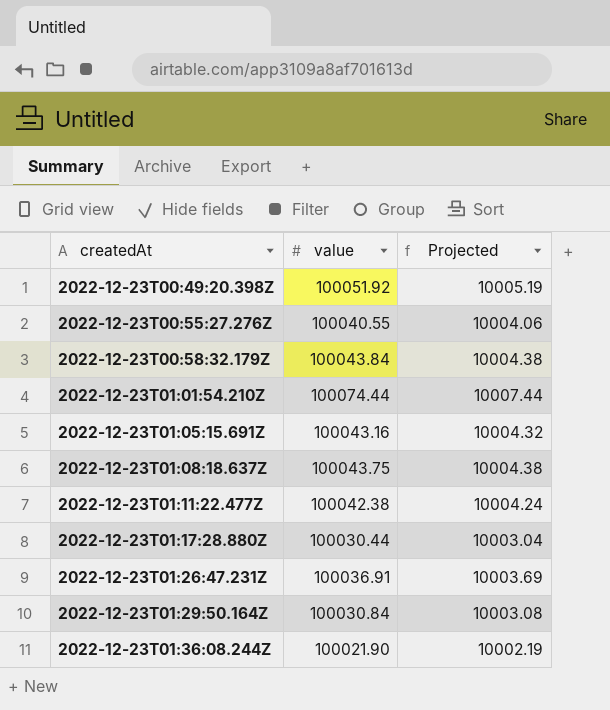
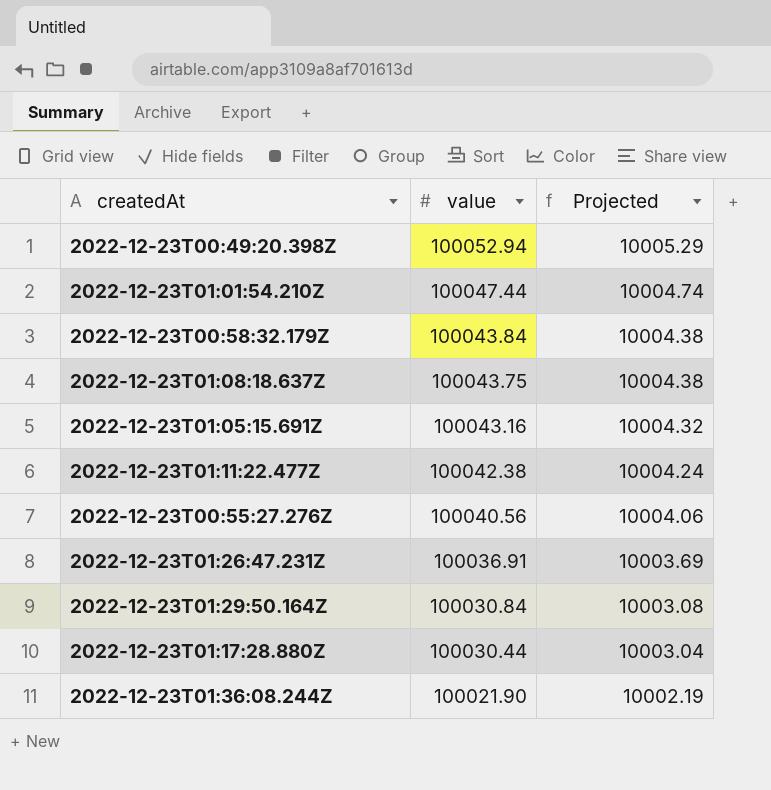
row order: createdAt ascending -> value descending
2022-12-23T00:49:20.398Z | value: 100051.92 -> 100052.94
2022-12-23T00:49:20.398Z | Projected: 10005.19 -> 10005.29
2022-12-23T01:01:54.210Z | value: 100074.44 -> 100047.44
2022-12-23T01:01:54.210Z | Projected: 10007.44 -> 10004.74
2022-12-23T00:55:27.276Z | value: 100040.55 -> 100040.56

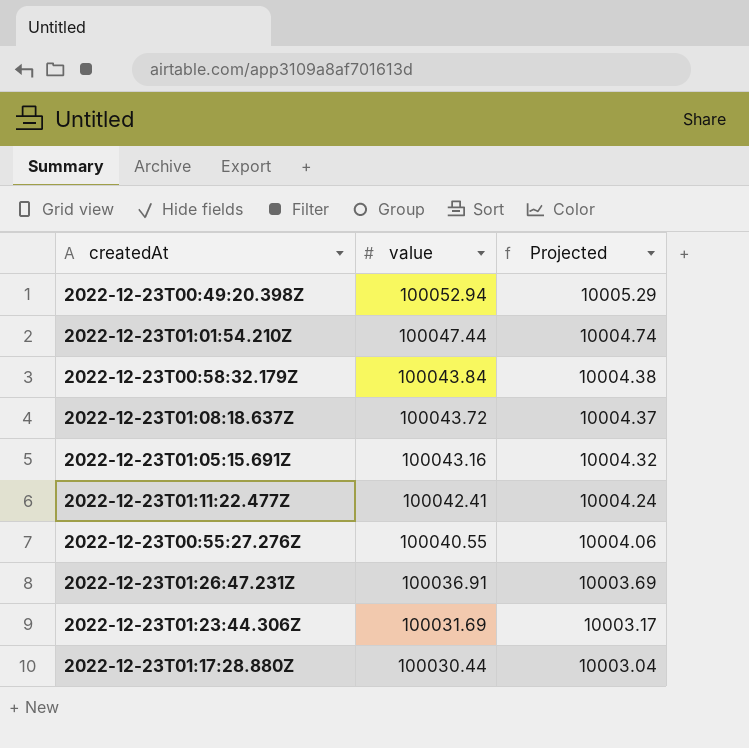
row 2022-12-23T01:29:50.164Z: 100030.84 | 10003.08 -> none
row 2022-12-23T01:36:08.244Z: 100021.90 | 10002.19 -> none
2022-12-23T01:08:18.637Z | value: 100043.75 -> 100043.72
2022-12-23T01:08:18.637Z | Projected: 10004.38 -> 10004.37
2022-12-23T01:11:22.477Z | value: 100042.38 -> 100042.41
2022-12-23T00:55:27.276Z | value: 100040.56 -> 100040.55
row 2022-12-23T01:23:44.306Z: none -> 100031.69 | 10003.17

